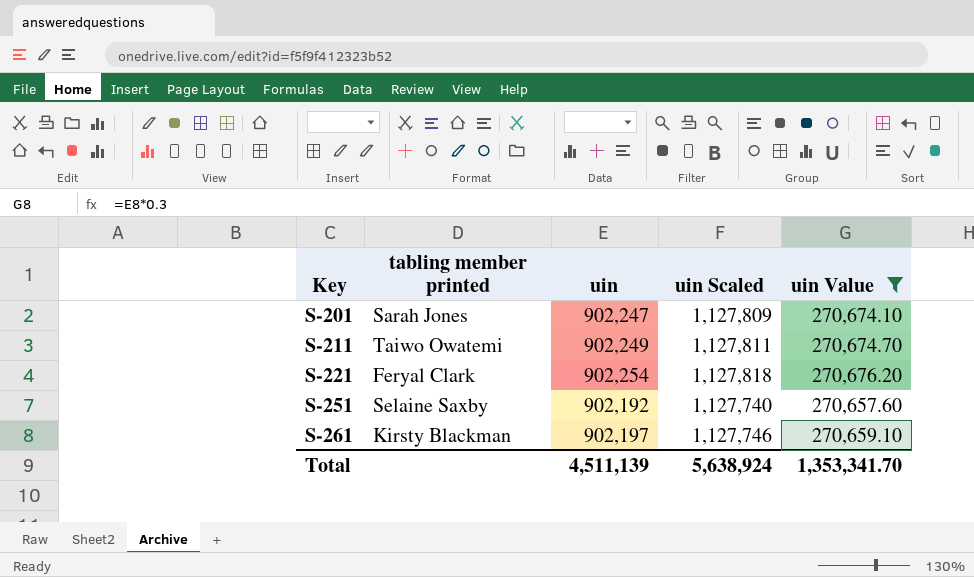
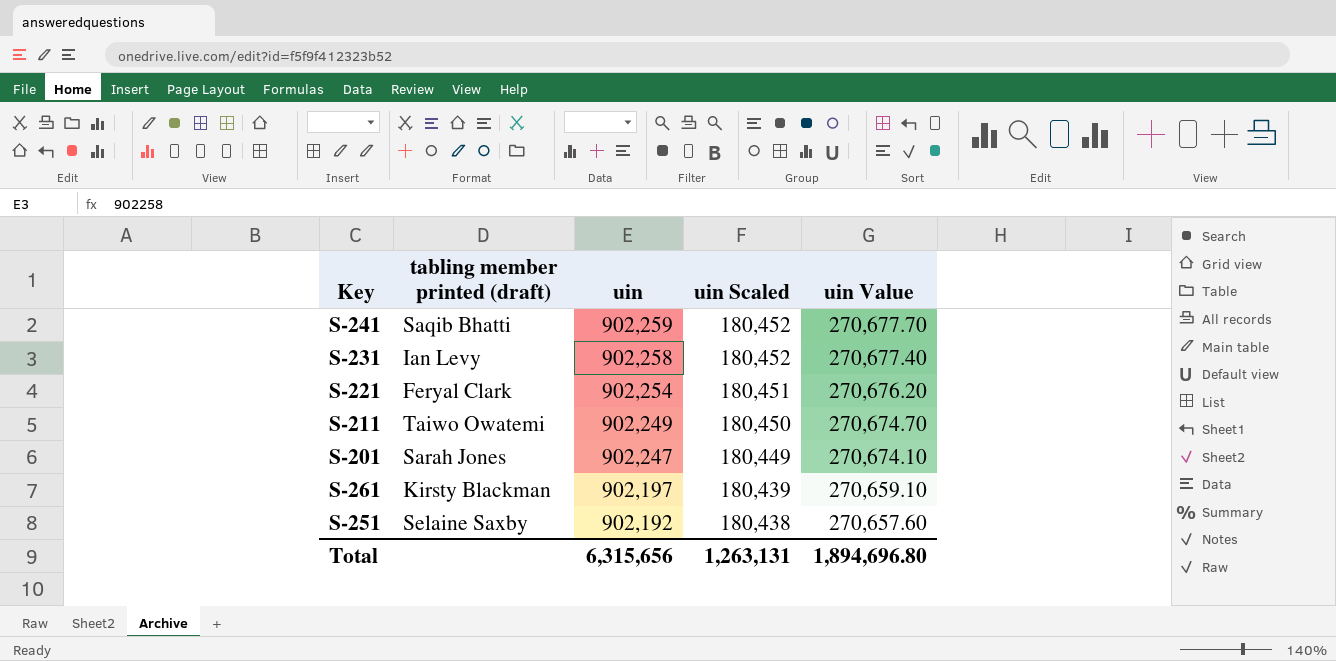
filter: uin Value <= 270,676.20 -> none
row order: Key ascending -> uin descending
column name: tabling member printed -> tabling member printed (draft)
column uin Scaled | formula: [uin] * 1.25 -> [uin] * 0.2
Total | uin: 4,511,139 -> 6,315,656
Total | uin Scaled: 5,638,924 -> 1,263,131
Total | uin Value: 1,353,341.70 -> 1,894,696.80

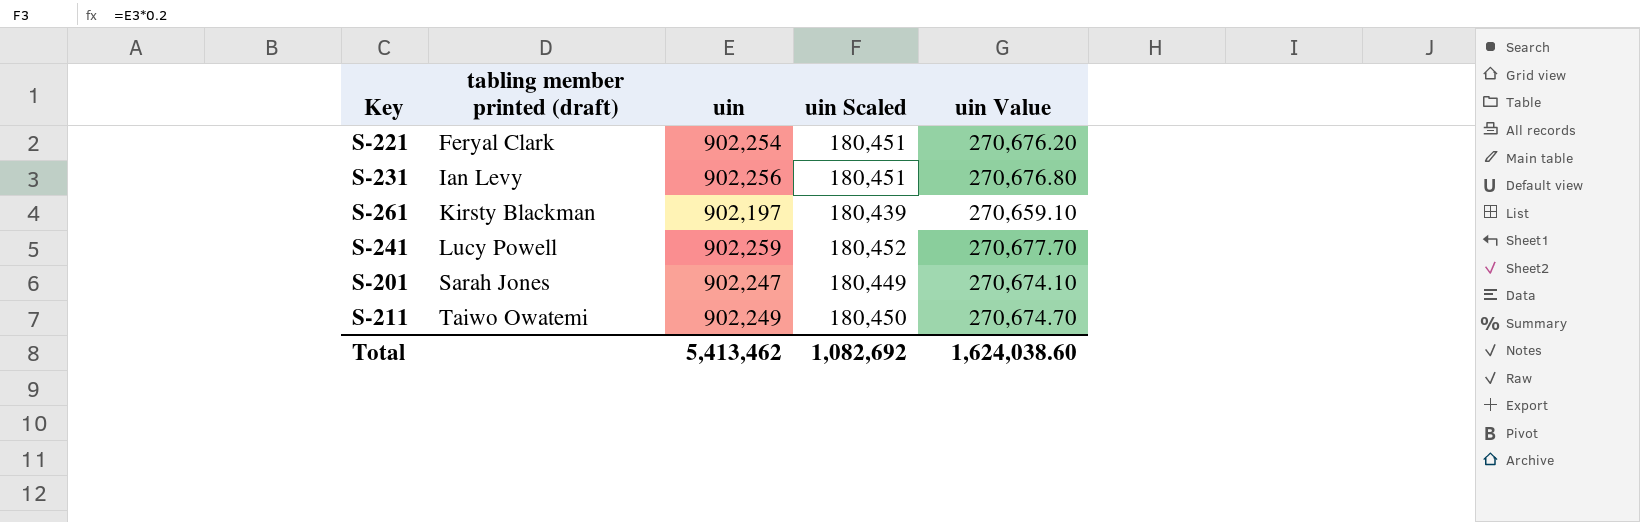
row order: uin descending -> tabling member printed (draft) ascending
row S-251: Selaine Saxby | 902,192 | 180,438 | 270,657.60 -> none
S-231 | uin: 902,258 -> 902,256
S-231 | uin Scaled: 180,452 -> 180,451
S-231 | uin Value: 270,677.40 -> 270,676.80
S-241 | tabling member printed (draft): Saqib Bhatti -> Lucy Powell
Total | uin: 6,315,656 -> 5,413,462
Total | uin Scaled: 1,263,131 -> 1,082,692
Total | uin Value: 1,894,696.80 -> 1,624,038.60

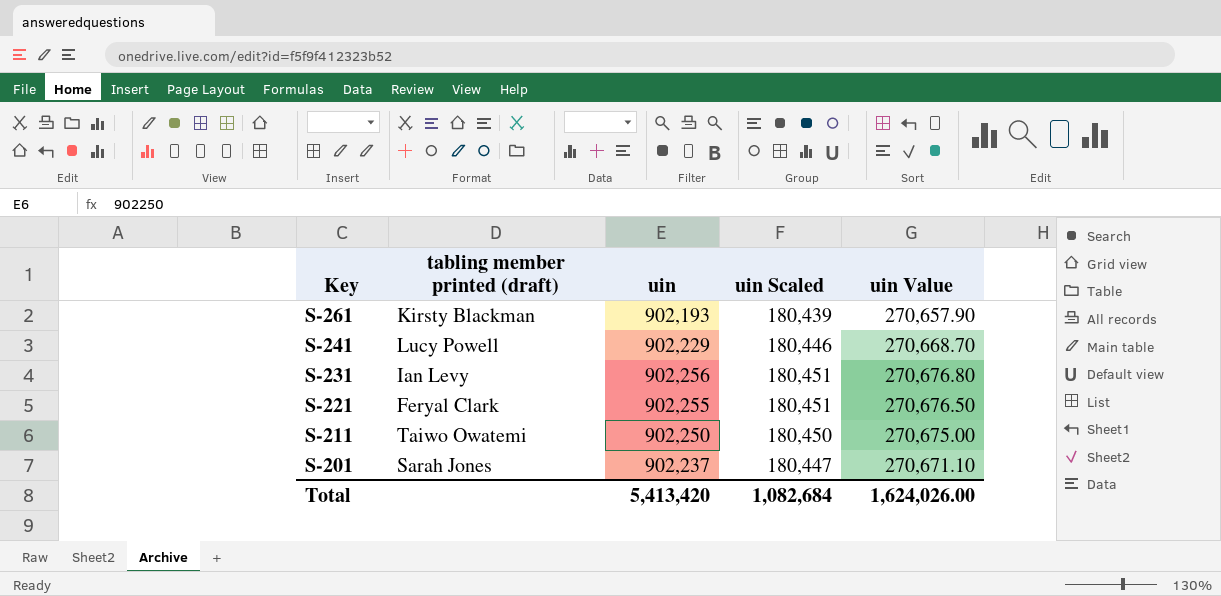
row order: tabling member printed (draft) ascending -> Key descending
S-261 | uin: 902,197 -> 902,193
S-261 | uin Value: 270,659.10 -> 270,657.90
S-241 | uin: 902,259 -> 902,229
S-241 | uin Scaled: 180,452 -> 180,446
S-241 | uin Value: 270,677.70 -> 270,668.70
S-221 | uin: 902,254 -> 902,255
S-221 | uin Value: 270,676.20 -> 270,676.50
S-211 | uin: 902,249 -> 902,250
S-211 | uin Value: 270,674.70 -> 270,675.00
S-201 | uin: 902,247 -> 902,237
S-201 | uin Scaled: 180,449 -> 180,447
S-201 | uin Value: 270,674.10 -> 270,671.10
Total | uin: 5,413,462 -> 5,413,420
Total | uin Scaled: 1,082,692 -> 1,082,684
Total | uin Value: 1,624,038.60 -> 1,624,026.00

